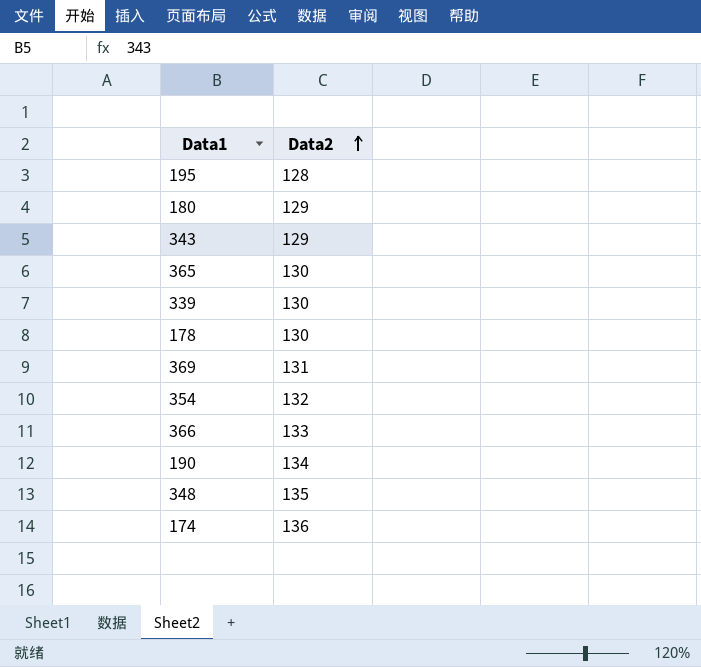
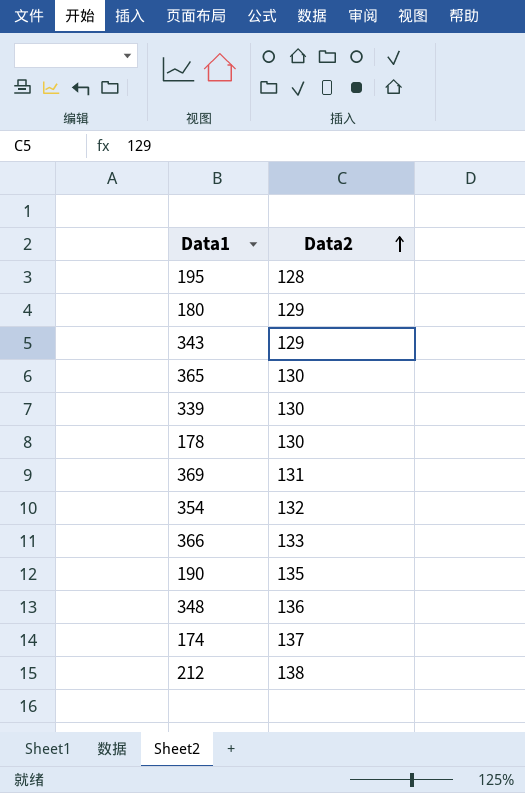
190 | Data2: 134 -> 135
348 | Data2: 135 -> 136
174 | Data2: 136 -> 137
row 212: none -> 138

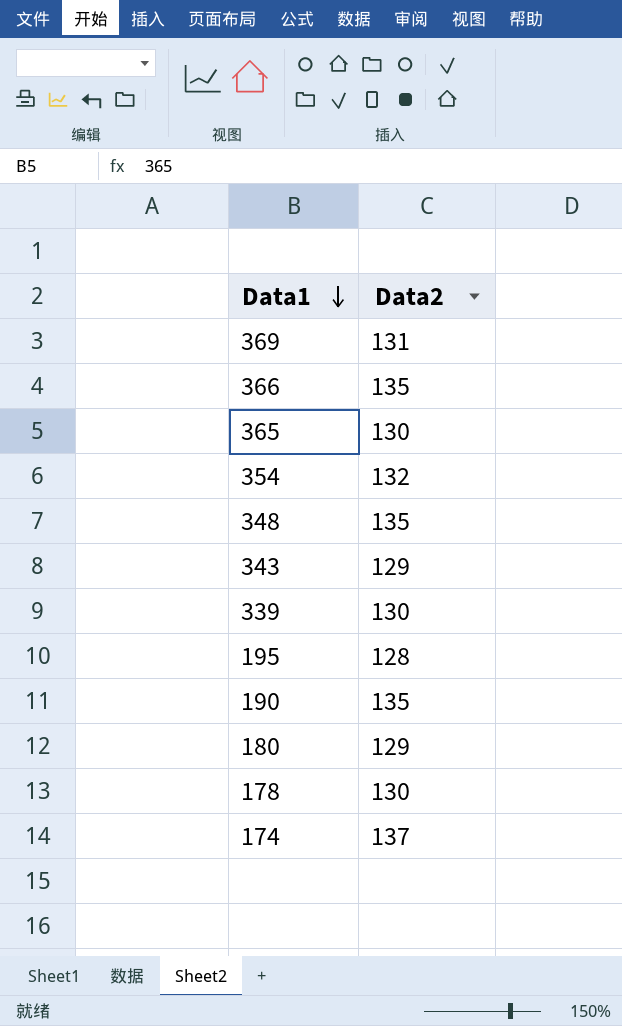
row order: Data2 ascending -> Data1 descending
row 212: 138 -> none
366 | Data2: 133 -> 135
348 | Data2: 136 -> 135

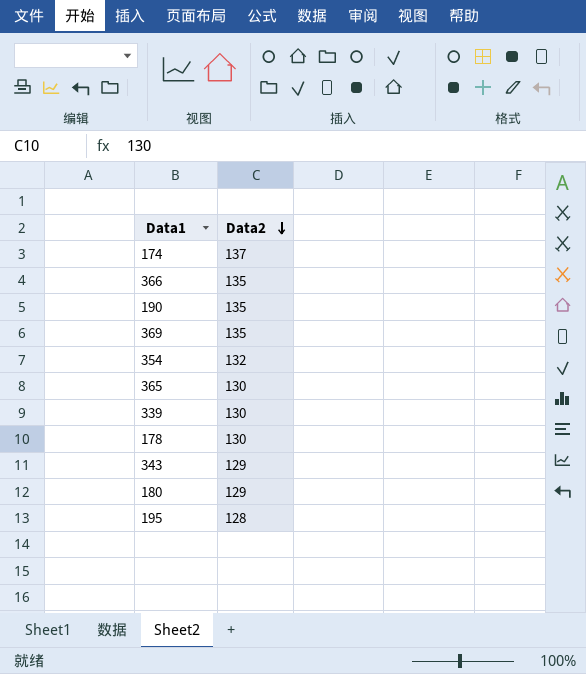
row order: Data1 descending -> Data2 descending
row 348: 135 -> none
369 | Data2: 131 -> 135

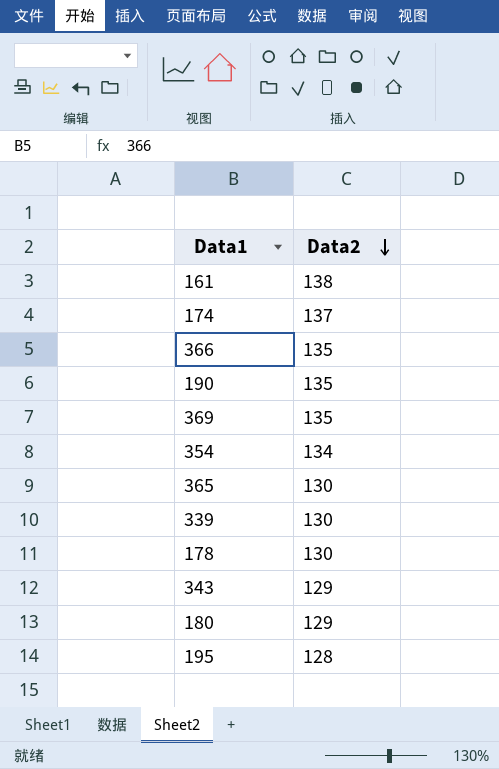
row 161: none -> 138
354 | Data2: 132 -> 134

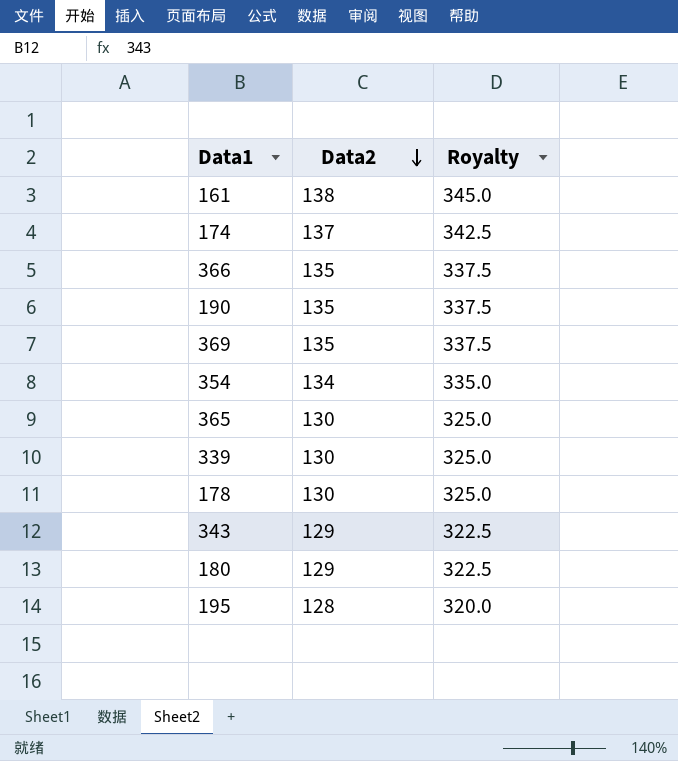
column Royalty | formula: none -> [Data2] * 2.5

